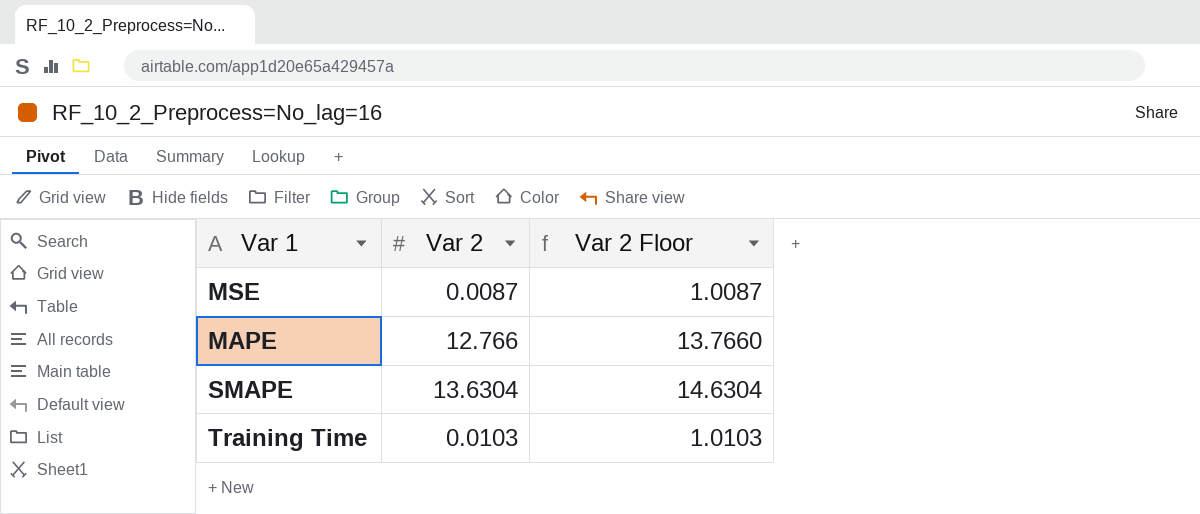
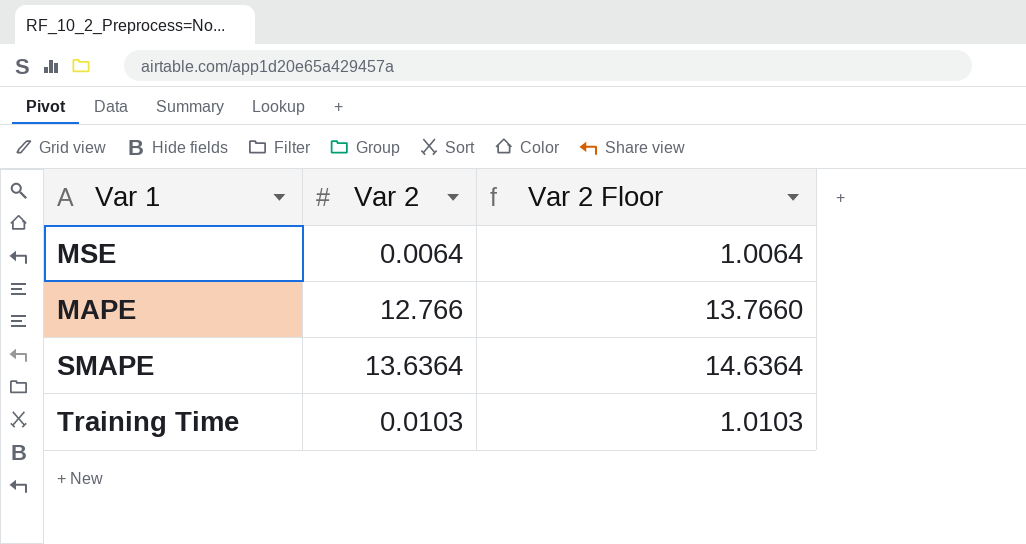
MSE | Var 2: 0.0087 -> 0.0064
MSE | Var 2 Floor: 1.0087 -> 1.0064
SMAPE | Var 2: 13.6304 -> 13.6364
SMAPE | Var 2 Floor: 14.6304 -> 14.6364

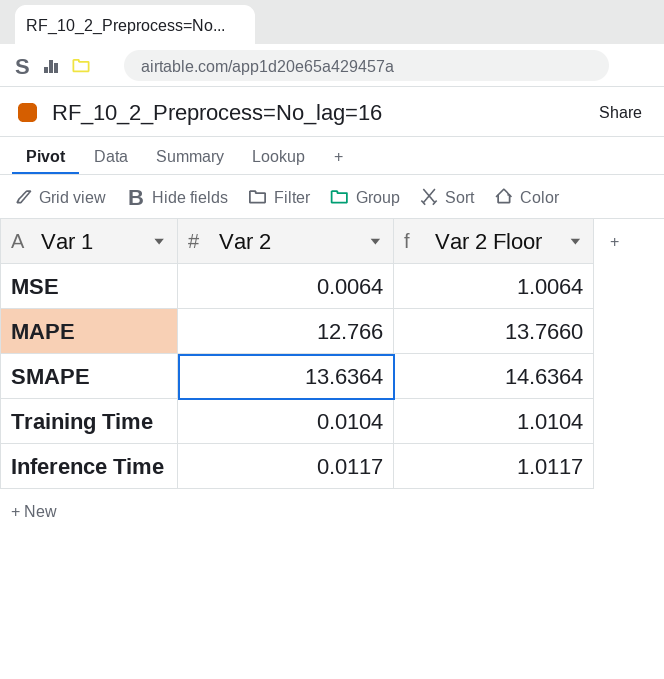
Training Time | Var 2: 0.0103 -> 0.0104
Training Time | Var 2 Floor: 1.0103 -> 1.0104
row Inference Time: none -> 0.0117 | 1.0117

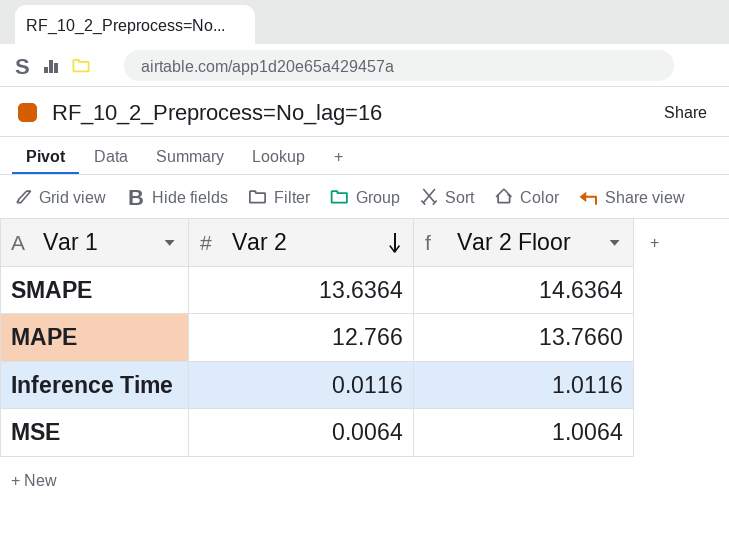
row order: none -> Var 2 descending
row Training Time: 0.0104 | 1.0104 -> none
Inference Time | Var 2: 0.0117 -> 0.0116
Inference Time | Var 2 Floor: 1.0117 -> 1.0116

